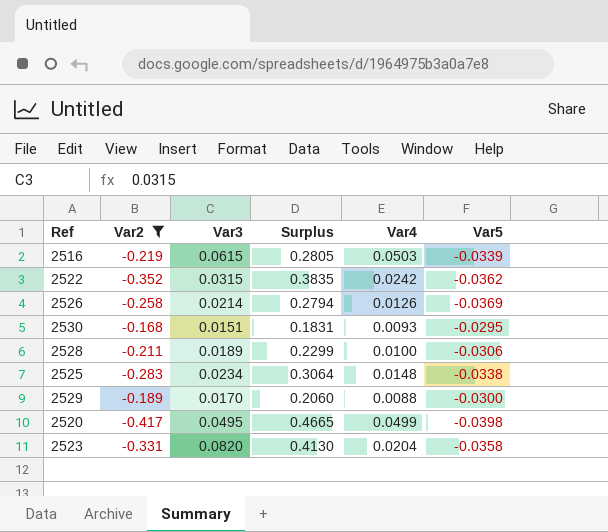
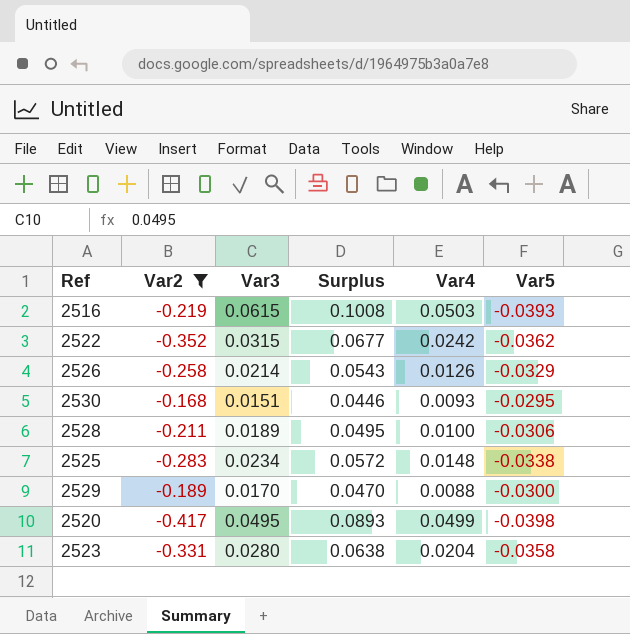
column Surplus | formula: [Var3] - [Var2] -> [Var3] - [Var5]
2516 | Var5: -0.0339 -> -0.0393
2526 | Var5: -0.0369 -> -0.0329
2523 | Var3: 0.0820 -> 0.0280

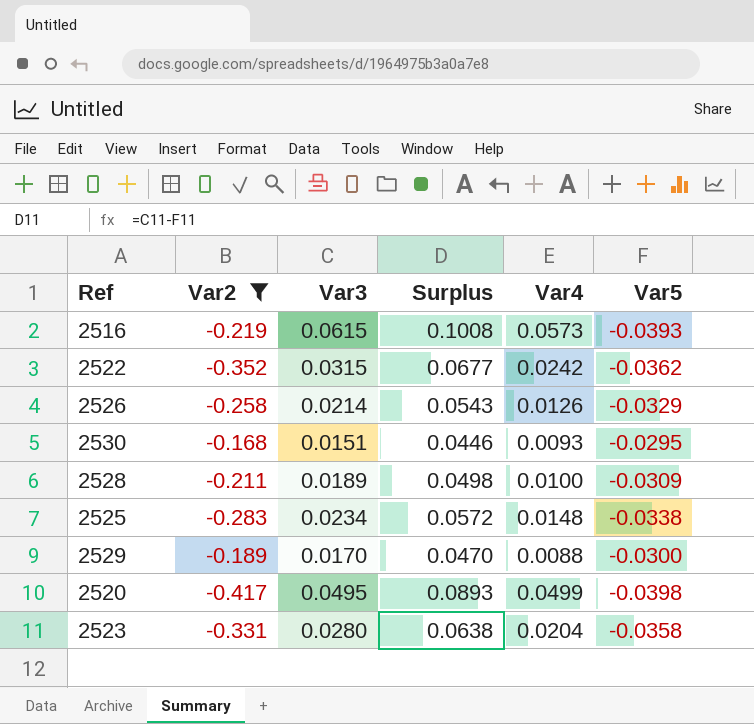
2516 | Var4: 0.0503 -> 0.0573
2528 | Surplus: 0.0495 -> 0.0498
2528 | Var5: -0.0306 -> -0.0309

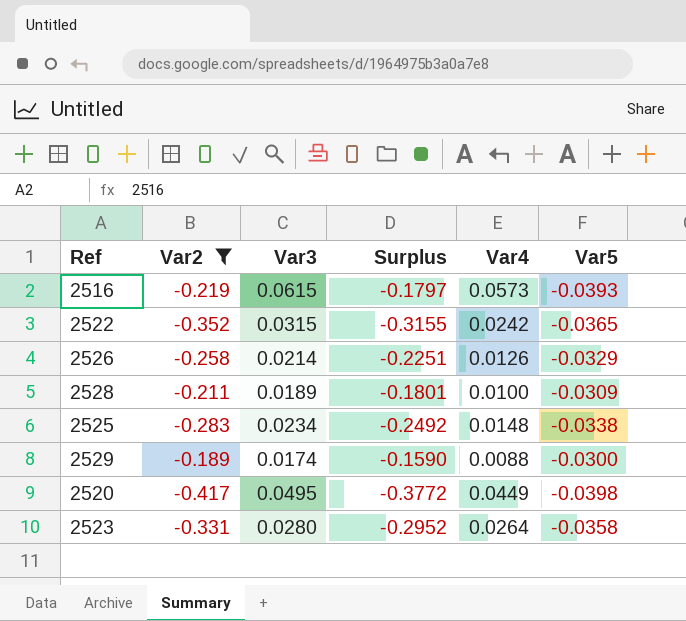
column Surplus | formula: [Var3] - [Var5] -> [Var2] - [Var5]
row 2530: -0.168 | 0.0151 | 0.0446 | 0.0093 | -0.0295 -> none
2522 | Var5: -0.0362 -> -0.0365
2529 | Var3: 0.0170 -> 0.0174
2520 | Var4: 0.0499 -> 0.0449
2523 | Var4: 0.0204 -> 0.0264

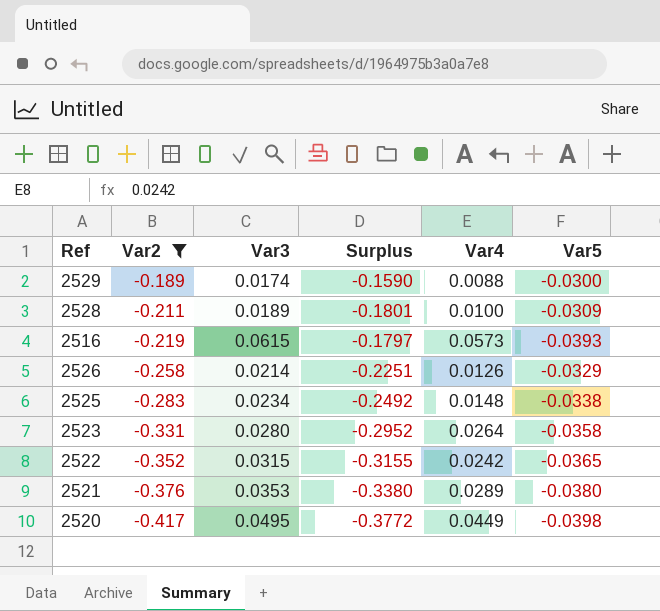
row order: none -> Var2 descending
row 2521: none -> -0.376 | 0.0353 | -0.3380 | 0.0289 | -0.0380

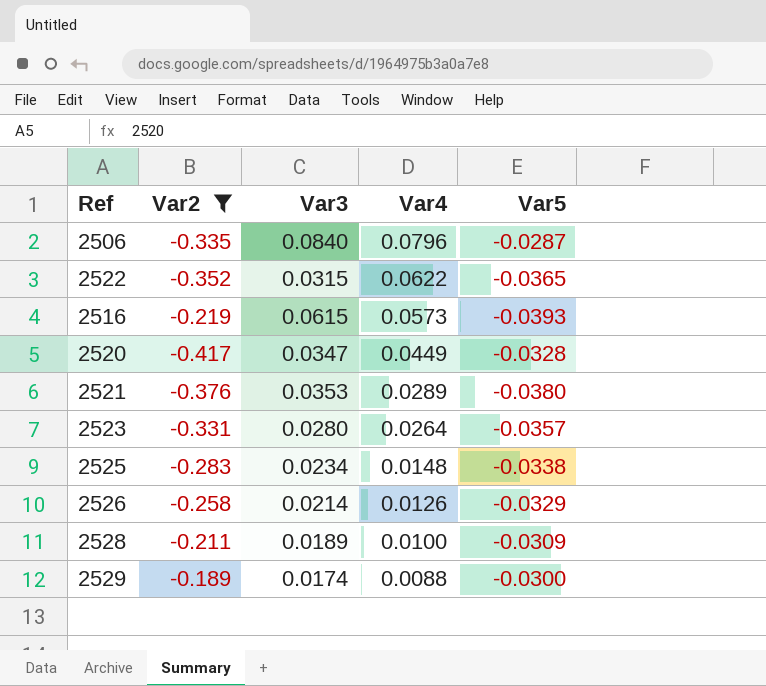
row order: Var2 descending -> Var4 descending
column Surplus | formula: [Var2] - [Var5] -> none
row 2506: none -> -0.335 | 0.0840 | 0.0796 | -0.0287
2522 | Var4: 0.0242 -> 0.0622
2520 | Var3: 0.0495 -> 0.0347
2520 | Var5: -0.0398 -> -0.0328
2523 | Var5: -0.0358 -> -0.0357

